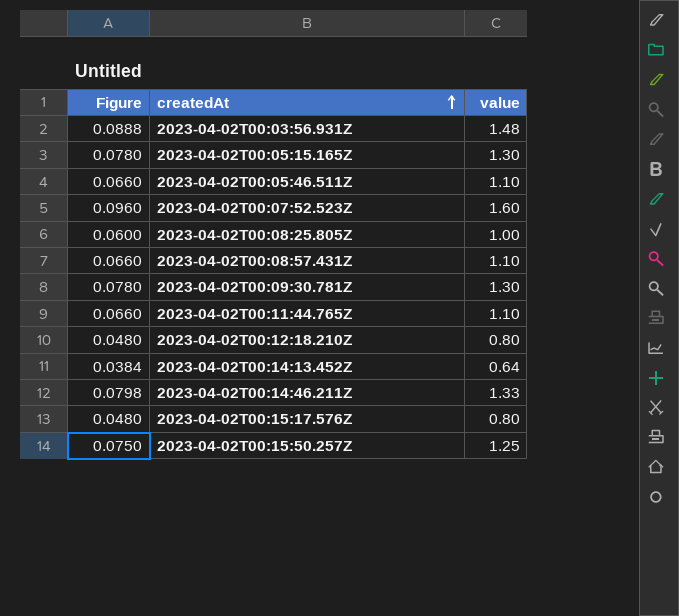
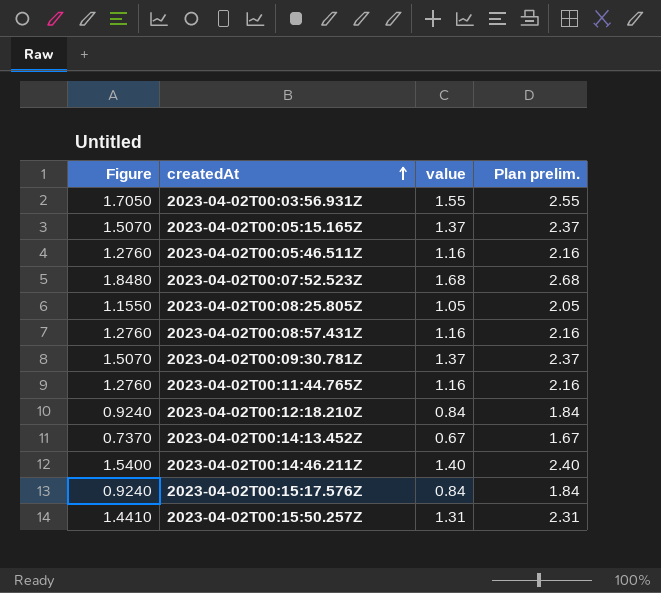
column Figure | formula: [value] * 0.06 -> [value] * 1.1
column Plan prelim. | formula: none -> [value] + 1
2023-04-02T00:03:56.931Z | value: 1.48 -> 1.55
2023-04-02T00:05:15.165Z | value: 1.30 -> 1.37
2023-04-02T00:05:46.511Z | value: 1.10 -> 1.16
2023-04-02T00:07:52.523Z | value: 1.60 -> 1.68
2023-04-02T00:08:25.805Z | value: 1.00 -> 1.05
2023-04-02T00:08:57.431Z | value: 1.10 -> 1.16
2023-04-02T00:09:30.781Z | value: 1.30 -> 1.37
2023-04-02T00:11:44.765Z | value: 1.10 -> 1.16
2023-04-02T00:12:18.210Z | value: 0.80 -> 0.84
2023-04-02T00:14:13.452Z | value: 0.64 -> 0.67
2023-04-02T00:14:46.211Z | value: 1.33 -> 1.40
2023-04-02T00:15:17.576Z | value: 0.80 -> 0.84
2023-04-02T00:15:50.257Z | value: 1.25 -> 1.31

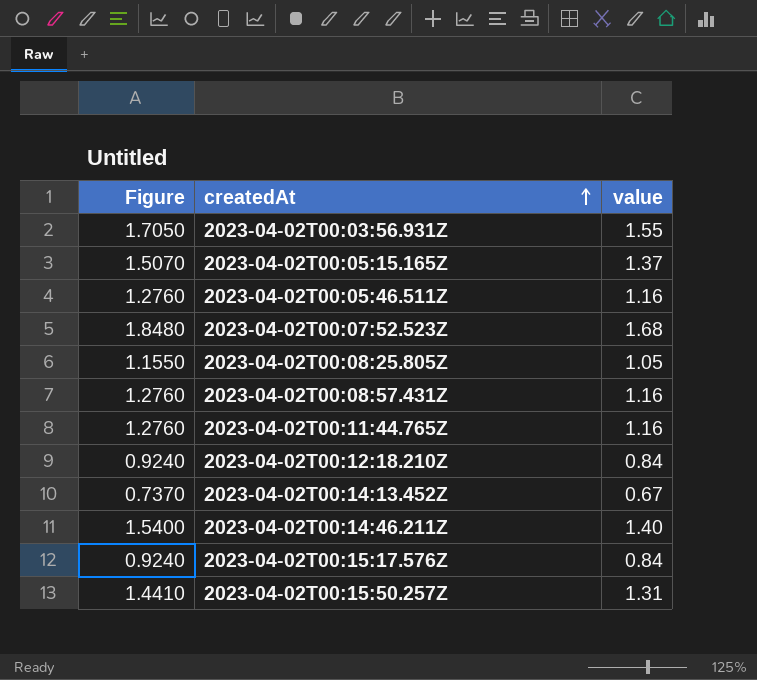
column Plan prelim. | formula: [value] + 1 -> none
row 2023-04-02T00:09:30.781Z: 1.5070 | 1.37 | 2.37 -> none

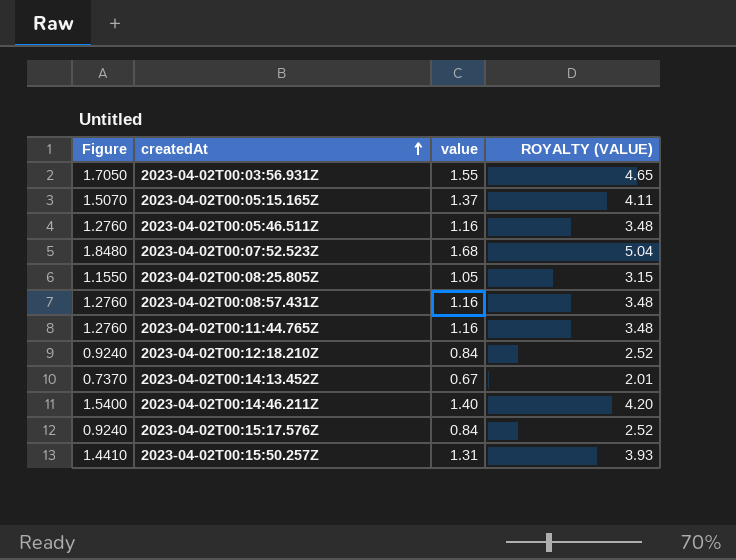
column ROYALTY (VALUE) | formula: none -> [value] * 3

